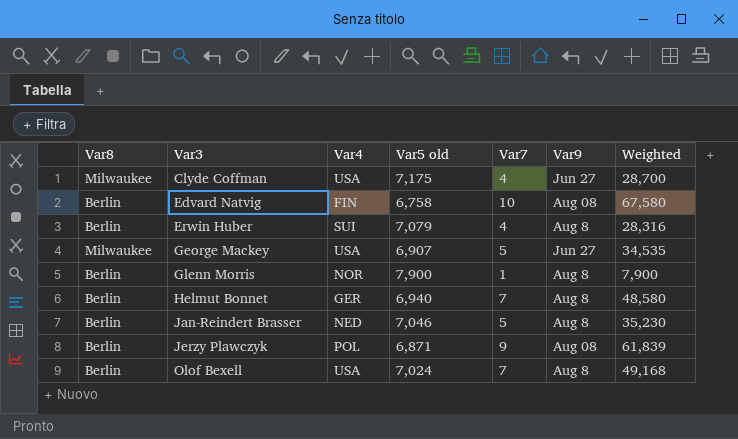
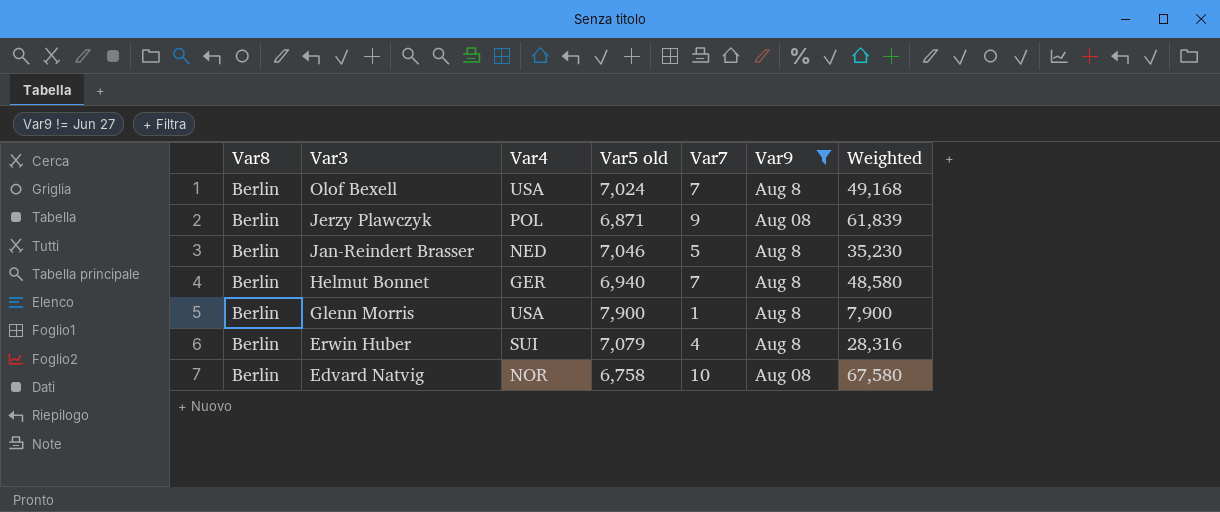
filter: none -> Var9 != Jun 27
row order: Var3 ascending -> Var3 descending
Glenn Morris | Var4: NOR -> USA
Edvard Natvig | Var4: FIN -> NOR

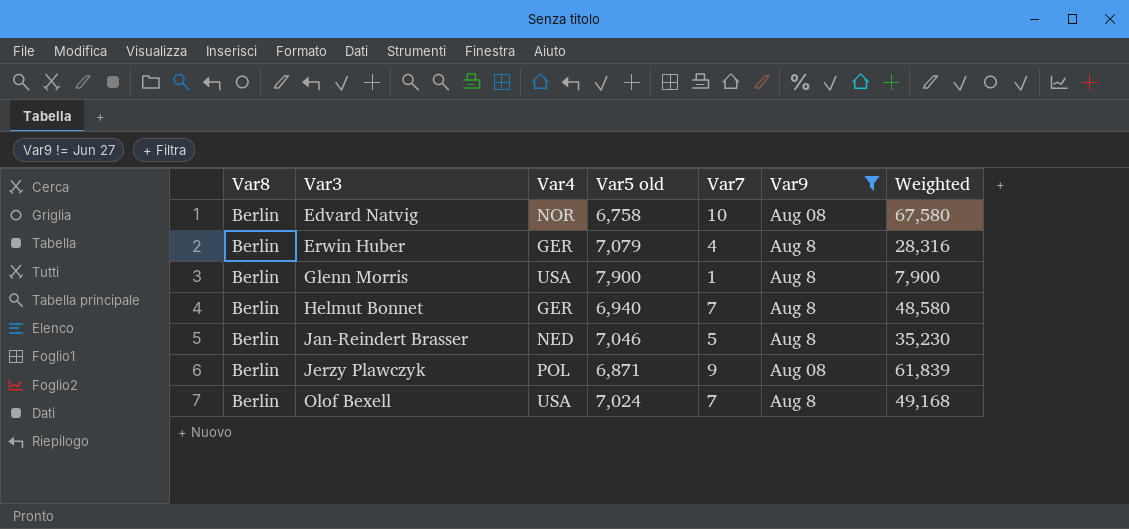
row order: Var3 descending -> Var3 ascending
Erwin Huber | Var4: SUI -> GER

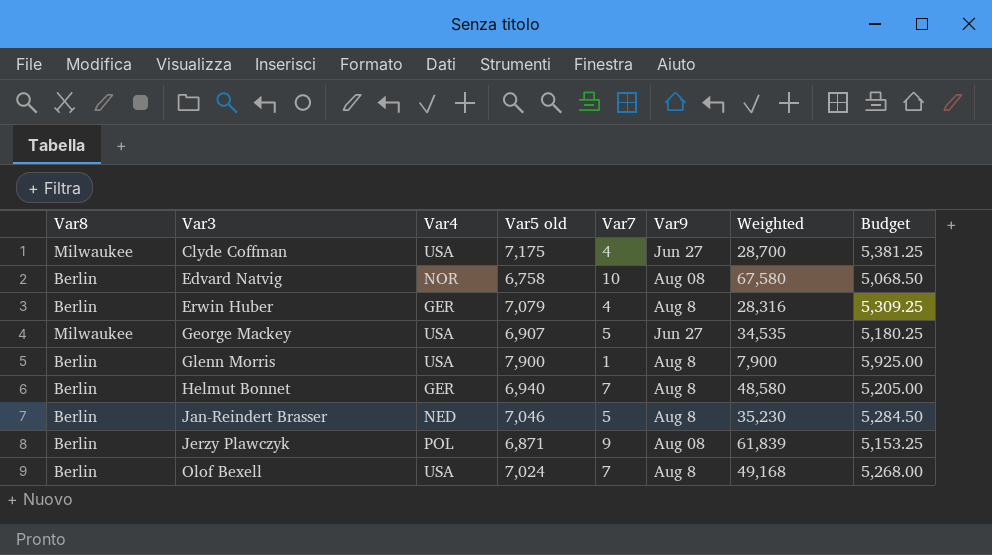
filter: Var9 != Jun 27 -> none
column Budget | formula: none -> [Var5 old] * 0.75

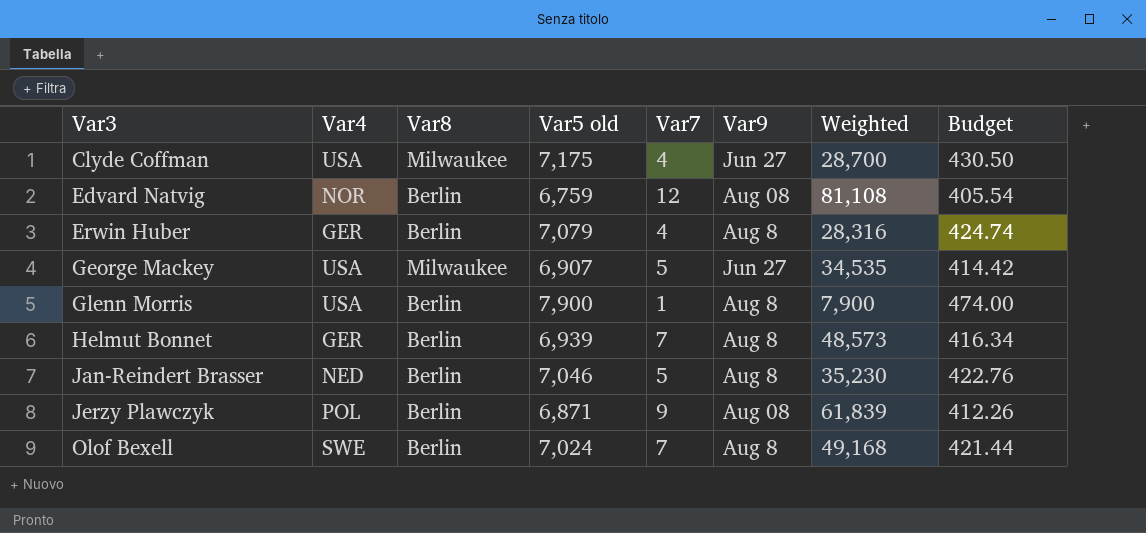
column Var8 | position: 1 -> 3
column Budget | formula: [Var5 old] * 0.75 -> [Var5 old] * 0.06
Edvard Natvig | Var5 old: 6,758 -> 6,759
Edvard Natvig | Var7: 10 -> 12
Edvard Natvig | Weighted: 67,580 -> 81,108
Helmut Bonnet | Var5 old: 6,940 -> 6,939
Helmut Bonnet | Weighted: 48,580 -> 48,573
Olof Bexell | Var4: USA -> SWE

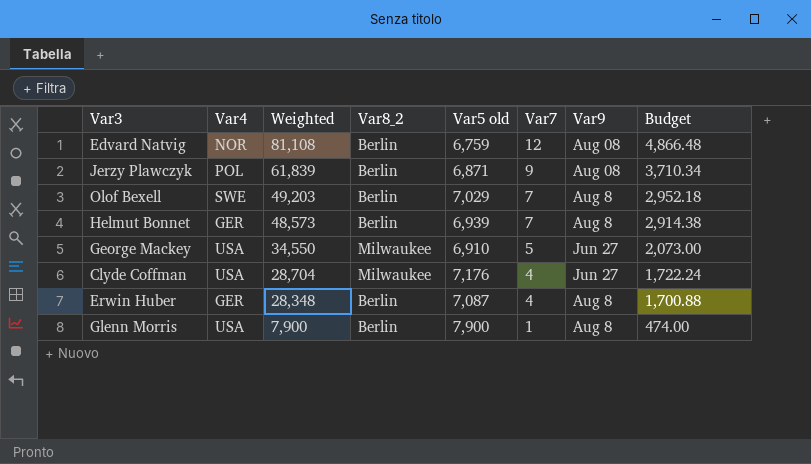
row order: Var3 ascending -> Weighted descending
column Weighted | position: 7 -> 3
column name: Var8 -> Var8_2
column Budget | formula: [Var5 old] * 0.06 -> [Weighted] * 0.06
row Jan-Reindert Brasser: NED | Berlin | 7,046 | 5 | Aug 8 | 35,230 | 422.76 -> none
Olof Bexell | Weighted: 49,168 -> 49,203
Olof Bexell | Var5 old: 7,024 -> 7,029
George Mackey | Weighted: 34,535 -> 34,550
George Mackey | Var5 old: 6,907 -> 6,910
Clyde Coffman | Weighted: 28,700 -> 28,704
Clyde Coffman | Var5 old: 7,175 -> 7,176
Erwin Huber | Weighted: 28,316 -> 28,348
Erwin Huber | Var5 old: 7,079 -> 7,087

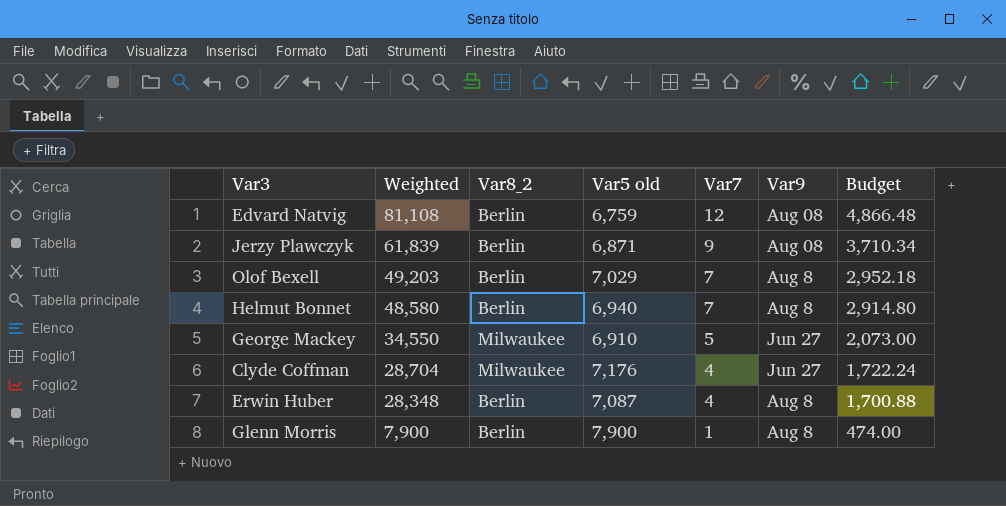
column Var4 | position: 2 -> none
Helmut Bonnet | Weighted: 48,573 -> 48,580
Helmut Bonnet | Var5 old: 6,939 -> 6,940
Helmut Bonnet | Budget: 2,914.38 -> 2,914.80

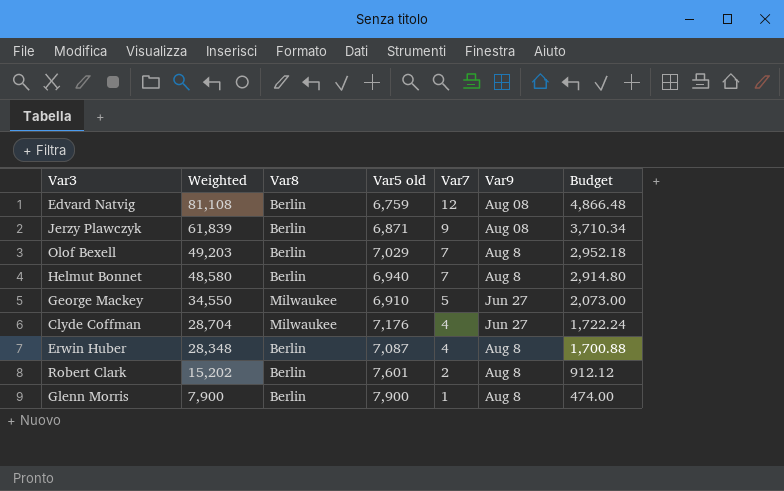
column name: Var8_2 -> Var8
row Robert Clark: none -> 15,202 | Berlin | 7,601 | 2 | Aug 8 | 912.12

